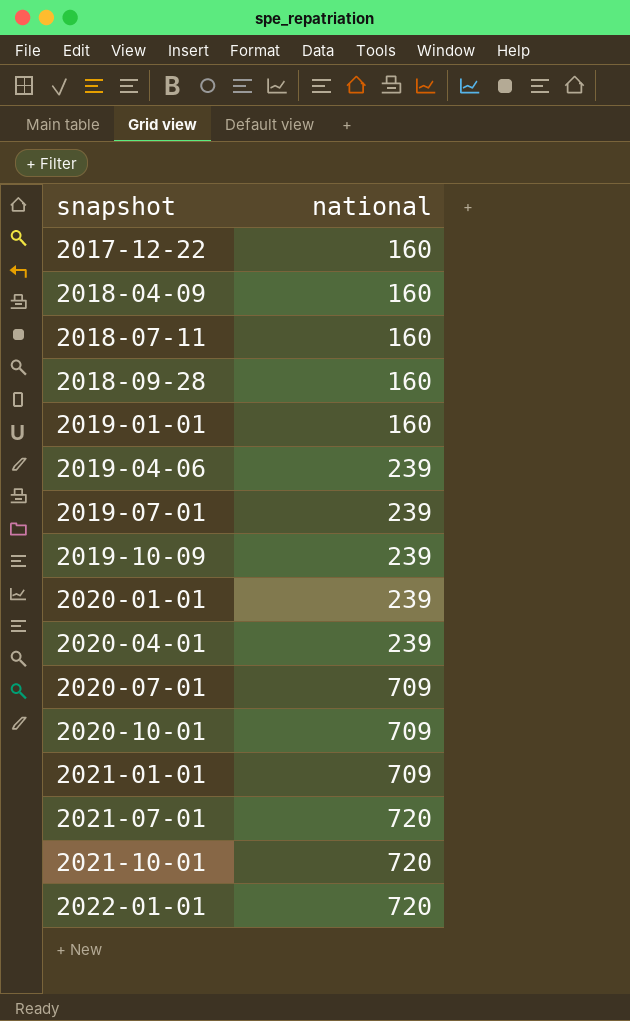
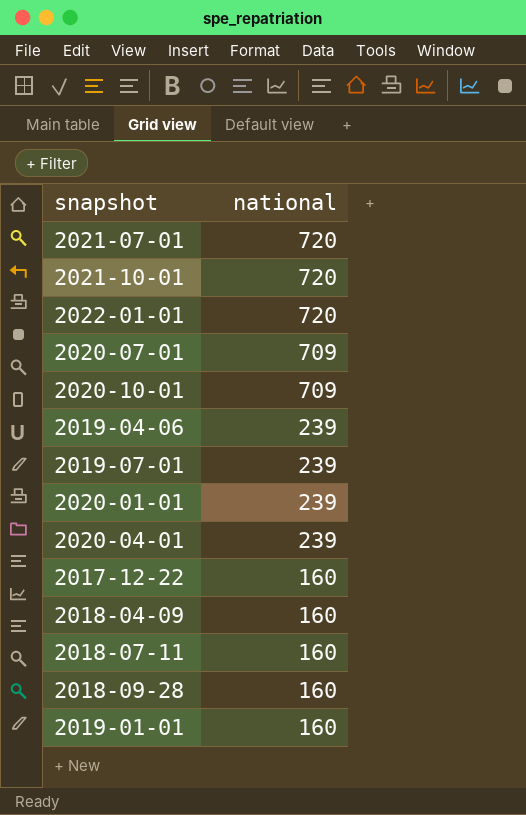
row order: snapshot ascending -> national descending
row 2019-10-09: 239 -> none
row 2021-01-01: 709 -> none

